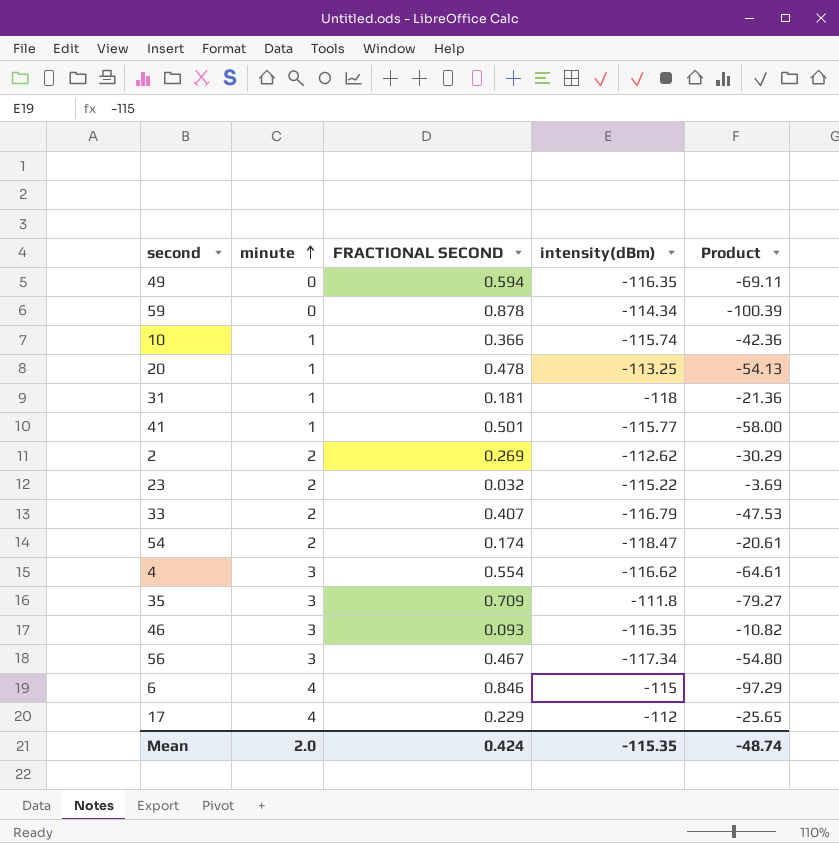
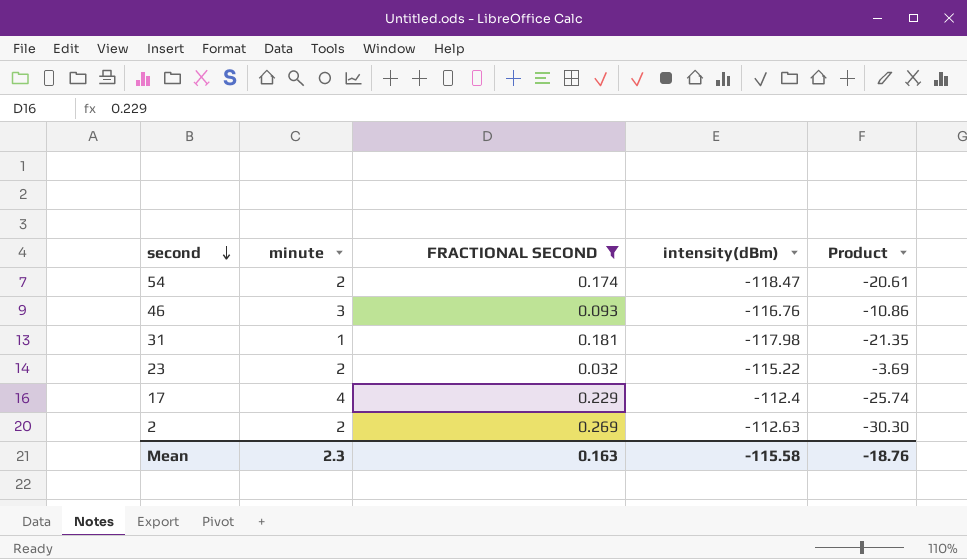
filter: none -> FRACTIONAL SECOND <= 0.269
row order: minute ascending -> second descending
46 | intensity(dBm): -116.35 -> -116.76
46 | Product: -10.82 -> -10.86
31 | intensity(dBm): -118 -> -117.98
31 | Product: -21.36 -> -21.35
17 | intensity(dBm): -112 -> -112.4
17 | Product: -25.65 -> -25.74
2 | intensity(dBm): -112.62 -> -112.63
2 | Product: -30.29 -> -30.30
Mean | minute: 2.0 -> 2.3
Mean | FRACTIONAL SECOND: 0.424 -> 0.163
Mean | intensity(dBm): -115.35 -> -115.58
Mean | Product: -48.74 -> -18.76

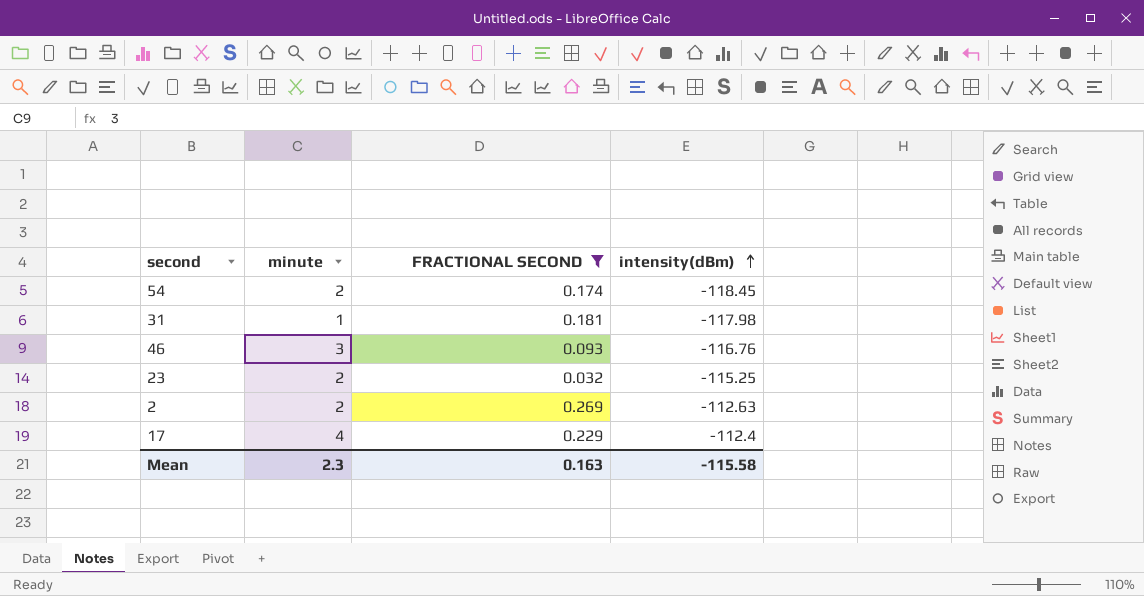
row order: second descending -> intensity(dBm) ascending
column Product | formula: [FRACTIONAL SECOND] * [intensity(dBm)] -> none
54 | intensity(dBm): -118.47 -> -118.45
23 | intensity(dBm): -115.22 -> -115.25

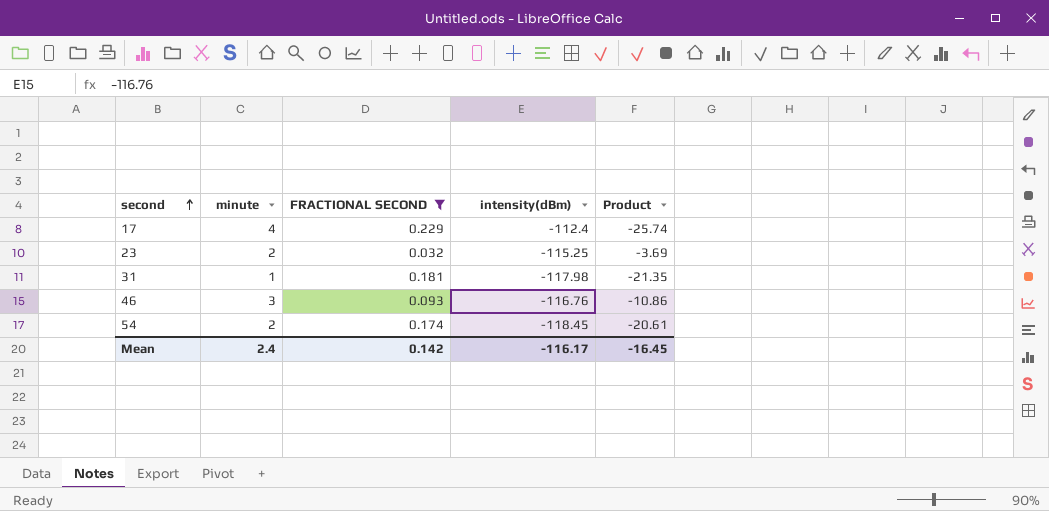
row order: intensity(dBm) ascending -> second ascending
column Product | formula: none -> [FRACTIONAL SECOND] * [intensity(dBm)]
row 2: 2 | 0.269 | -112.63 -> none
Mean | minute: 2.3 -> 2.4
Mean | FRACTIONAL SECOND: 0.163 -> 0.142
Mean | intensity(dBm): -115.58 -> -116.17

